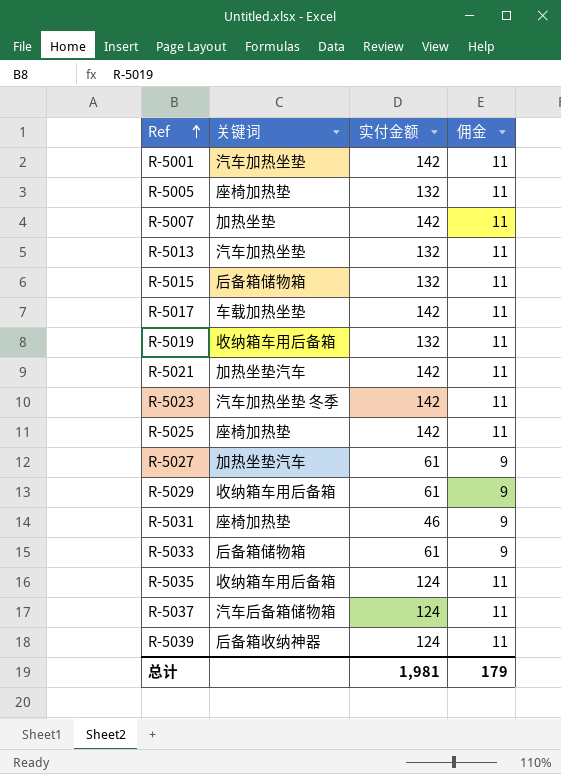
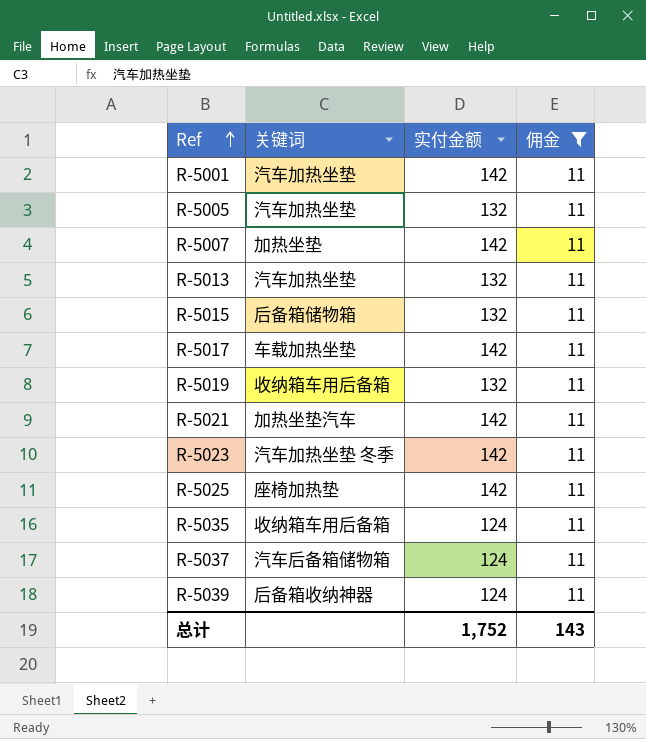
filter: none -> 佣金 = 11
R-5005 | 关键词: 座椅加热垫 -> 汽车加热坐垫
总计 | 实付金额: 1,981 -> 1,752
总计 | 佣金: 179 -> 143

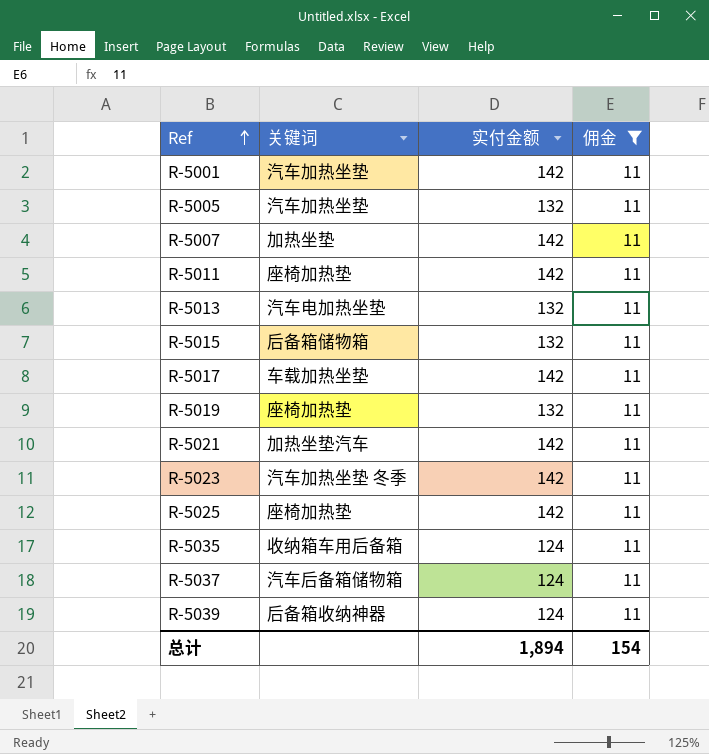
row R-5011: none -> 座椅加热垫 | 142 | 11
R-5013 | 关键词: 汽车加热坐垫 -> 汽车电加热坐垫
R-5019 | 关键词: 收纳箱车用后备箱 -> 座椅加热垫
总计 | 实付金额: 1,752 -> 1,894
总计 | 佣金: 143 -> 154

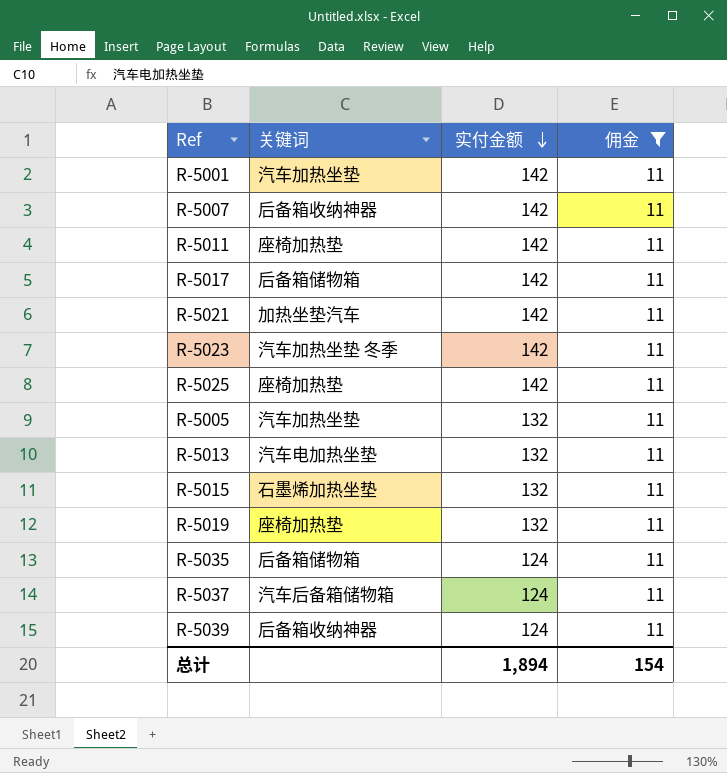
row order: Ref ascending -> 实付金额 descending
R-5007 | 关键词: 加热坐垫 -> 后备箱收纳神器
R-5017 | 关键词: 车载加热坐垫 -> 后备箱储物箱
R-5015 | 关键词: 后备箱储物箱 -> 石墨烯加热坐垫
R-5035 | 关键词: 收纳箱车用后备箱 -> 后备箱储物箱

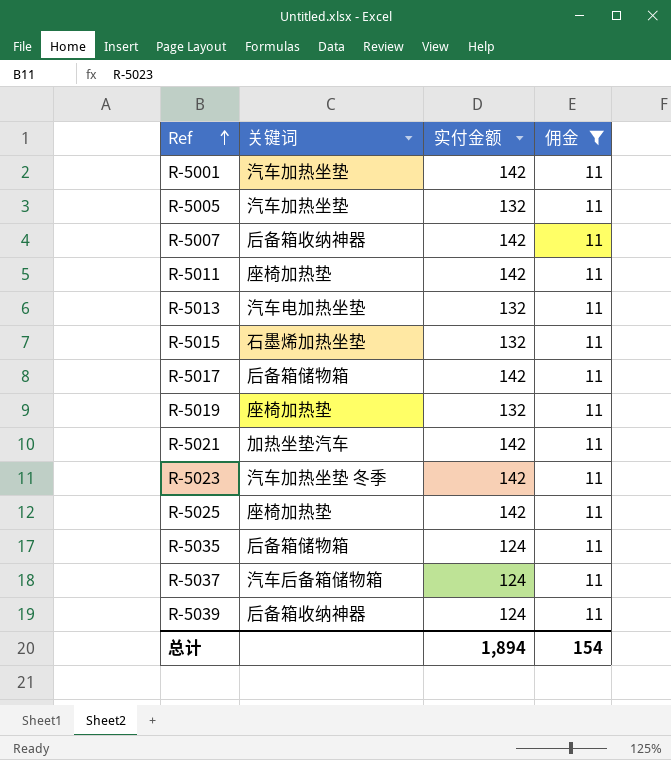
row order: 实付金额 descending -> Ref ascending

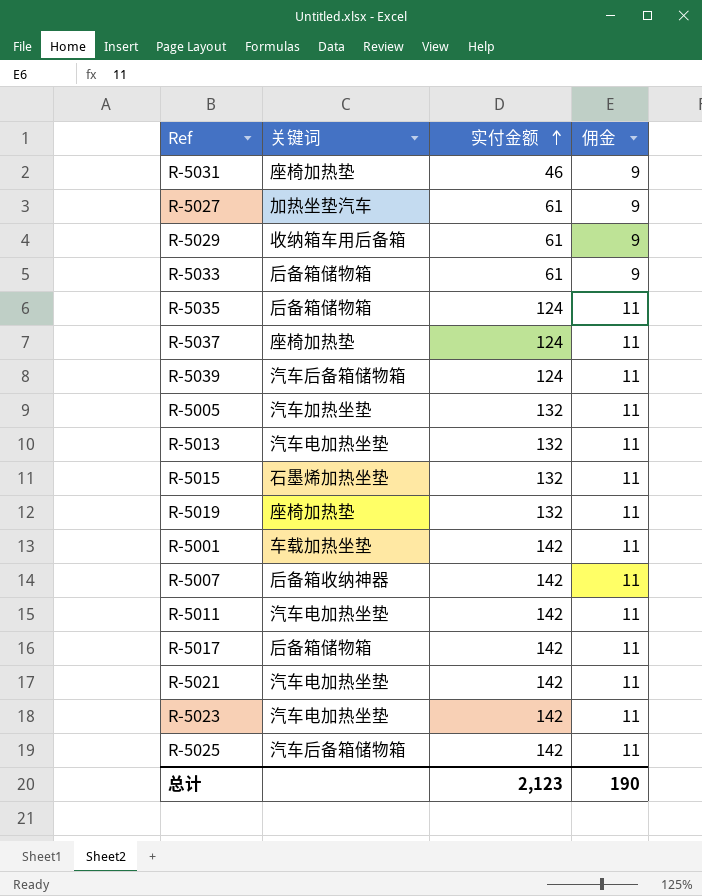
filter: 佣金 = 11 -> none
row order: Ref ascending -> 实付金额 ascending
R-5037 | 关键词: 汽车后备箱储物箱 -> 座椅加热垫
R-5039 | 关键词: 后备箱收纳神器 -> 汽车后备箱储物箱
R-5001 | 关键词: 汽车加热坐垫 -> 车载加热坐垫
R-5011 | 关键词: 座椅加热垫 -> 汽车电加热坐垫
R-5021 | 关键词: 加热坐垫汽车 -> 汽车电加热坐垫
R-5023 | 关键词: 汽车加热坐垫 冬季 -> 汽车电加热坐垫
R-5025 | 关键词: 座椅加热垫 -> 汽车后备箱储物箱
总计 | 实付金额: 1,894 -> 2,123
总计 | 佣金: 154 -> 190

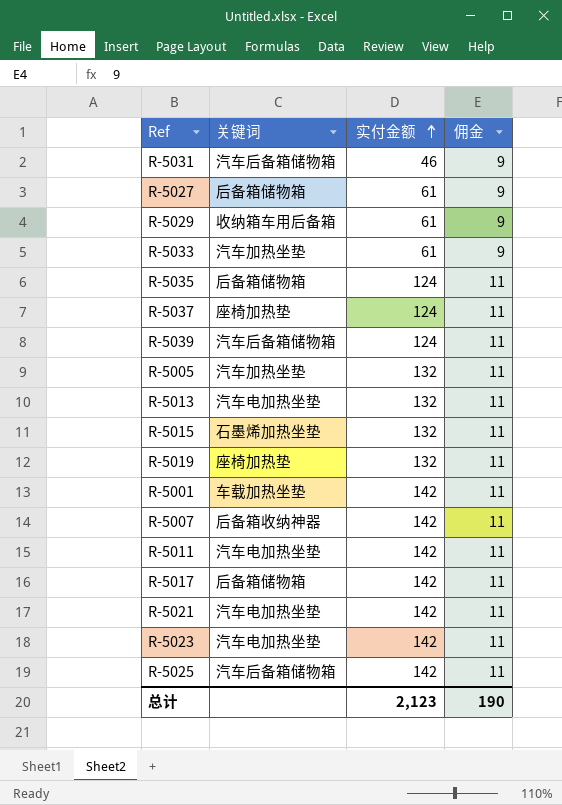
R-5031 | 关键词: 座椅加热垫 -> 汽车后备箱储物箱
R-5027 | 关键词: 加热坐垫汽车 -> 后备箱储物箱
R-5033 | 关键词: 后备箱储物箱 -> 汽车加热坐垫

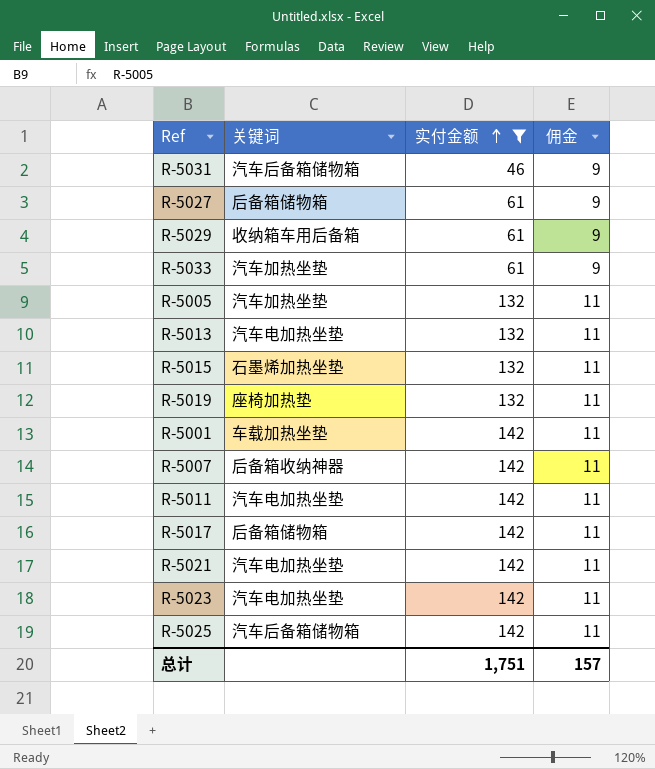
filter: none -> 实付金额 != 124
总计 | 实付金额: 2,123 -> 1,751
总计 | 佣金: 190 -> 157

